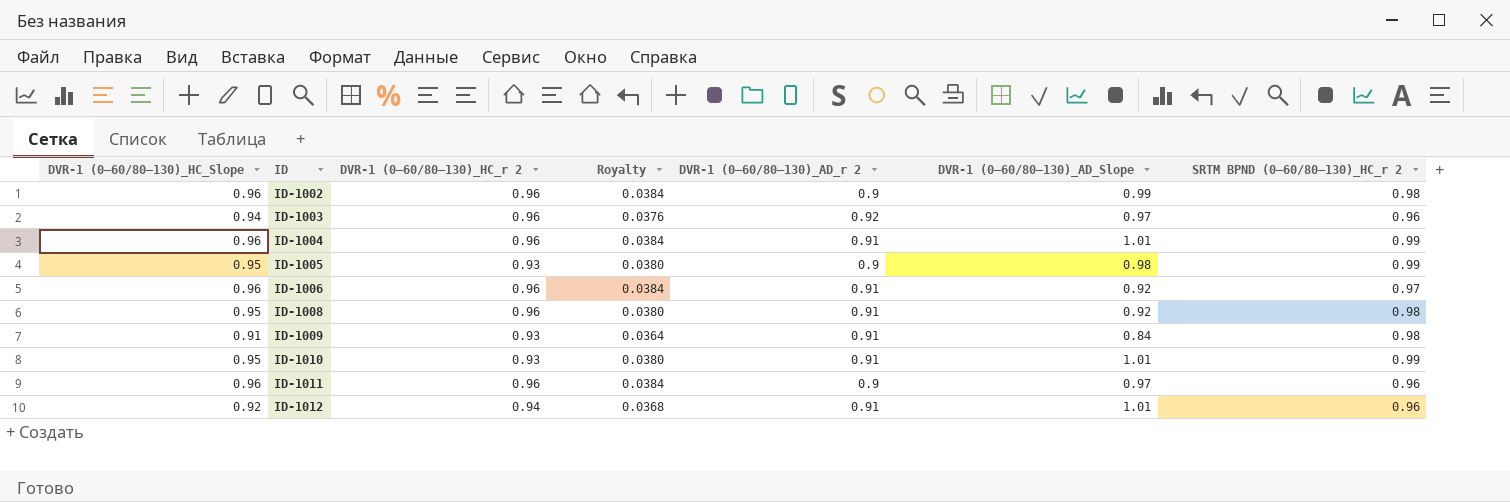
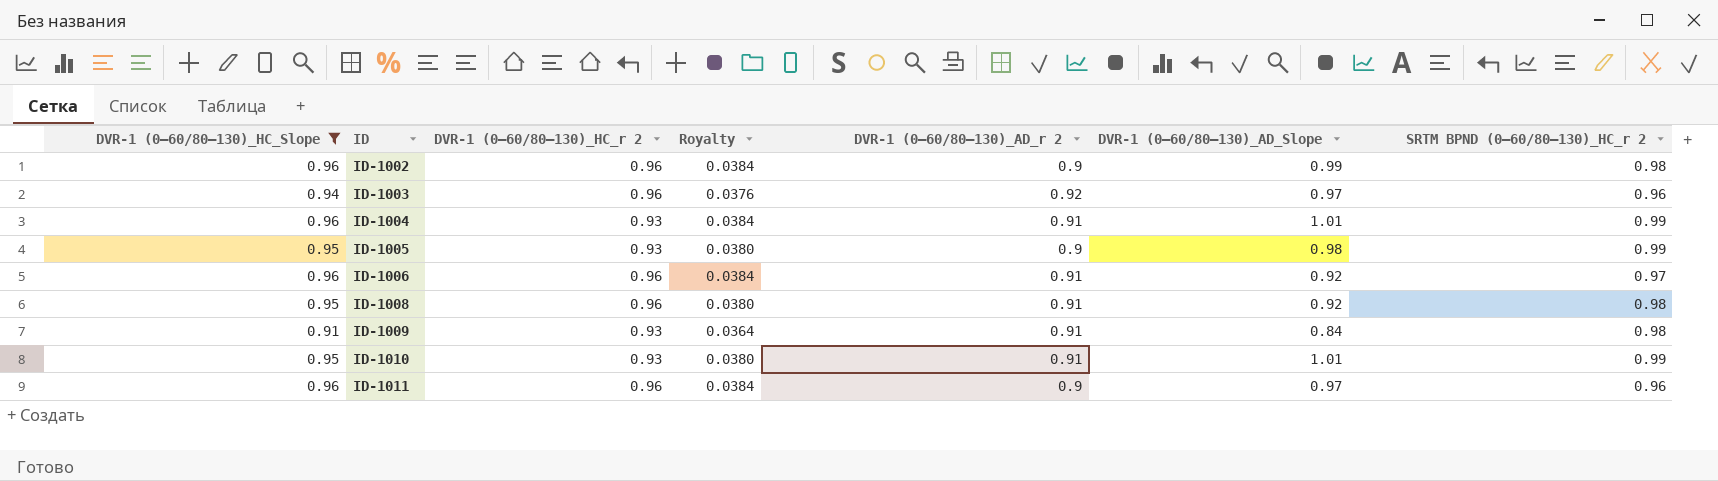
filter: none -> DVR-1 (0–60/80–130)_HC_Slope != 0.92
ID-1004 | DVR-1 (0–60/80–130)_HC_r 2: 0.96 -> 0.93

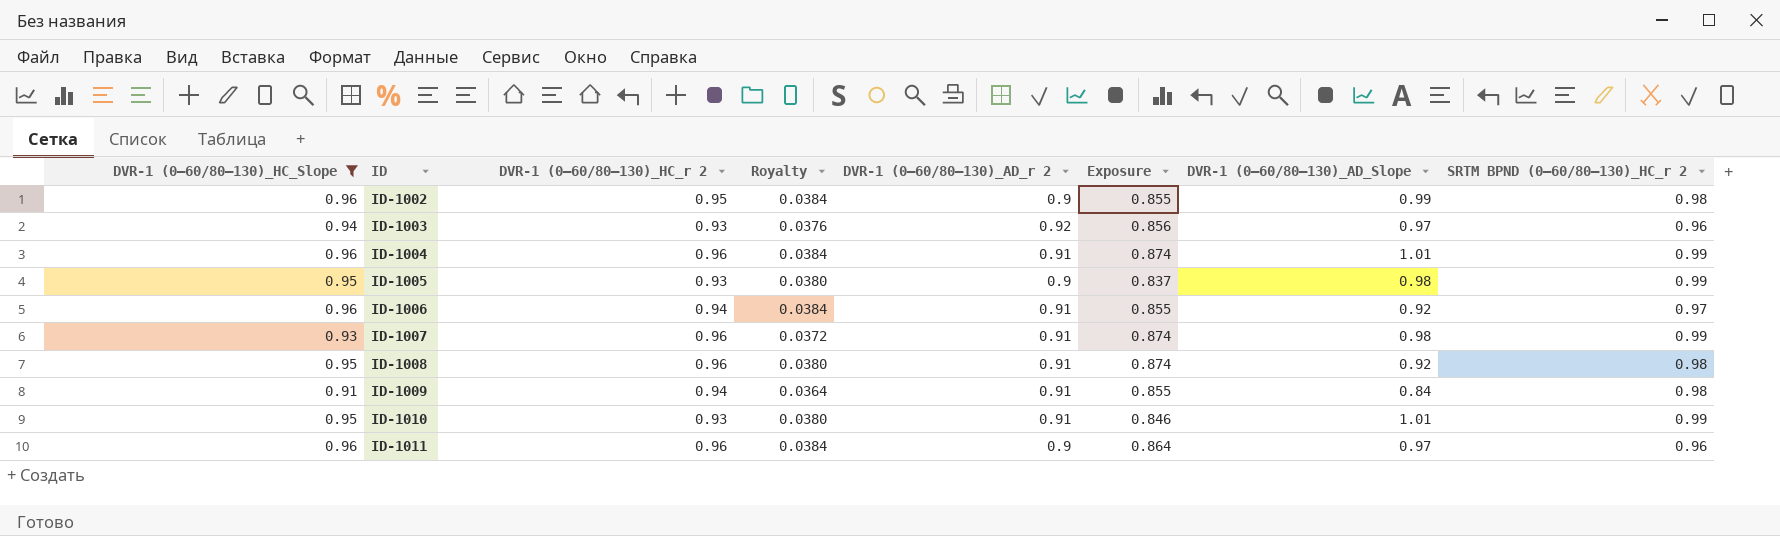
column Exposure | formula: none -> [DVR-1 (0–60/80–130)_HC_r 2] * [DVR-1 (0–60/80–130)_AD_r 2]
ID-1002 | DVR-1 (0–60/80–130)_HC_r 2: 0.96 -> 0.95
ID-1003 | DVR-1 (0–60/80–130)_HC_r 2: 0.96 -> 0.93
ID-1004 | DVR-1 (0–60/80–130)_HC_r 2: 0.93 -> 0.96
ID-1006 | DVR-1 (0–60/80–130)_HC_r 2: 0.96 -> 0.94
row ID-1007: none -> 0.93 | 0.96 | 0.0372 | 0.91 | 0.874 | 0.98 | 0.99
ID-1009 | DVR-1 (0–60/80–130)_HC_r 2: 0.93 -> 0.94

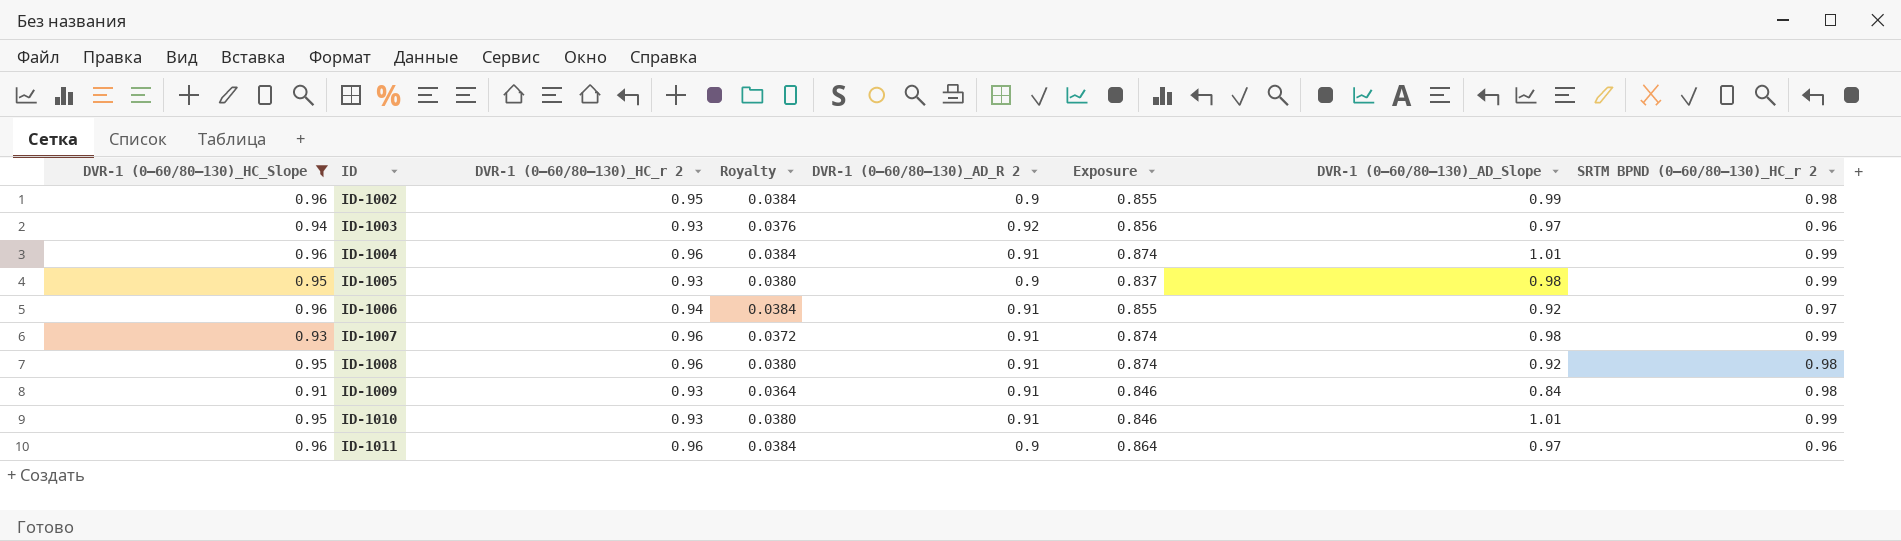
column name: DVR-1 (0–60/80–130)_AD_r 2 -> DVR-1 (0–60/80–130)_AD_R 2
ID-1009 | DVR-1 (0–60/80–130)_HC_r 2: 0.94 -> 0.93
ID-1009 | Exposure: 0.855 -> 0.846

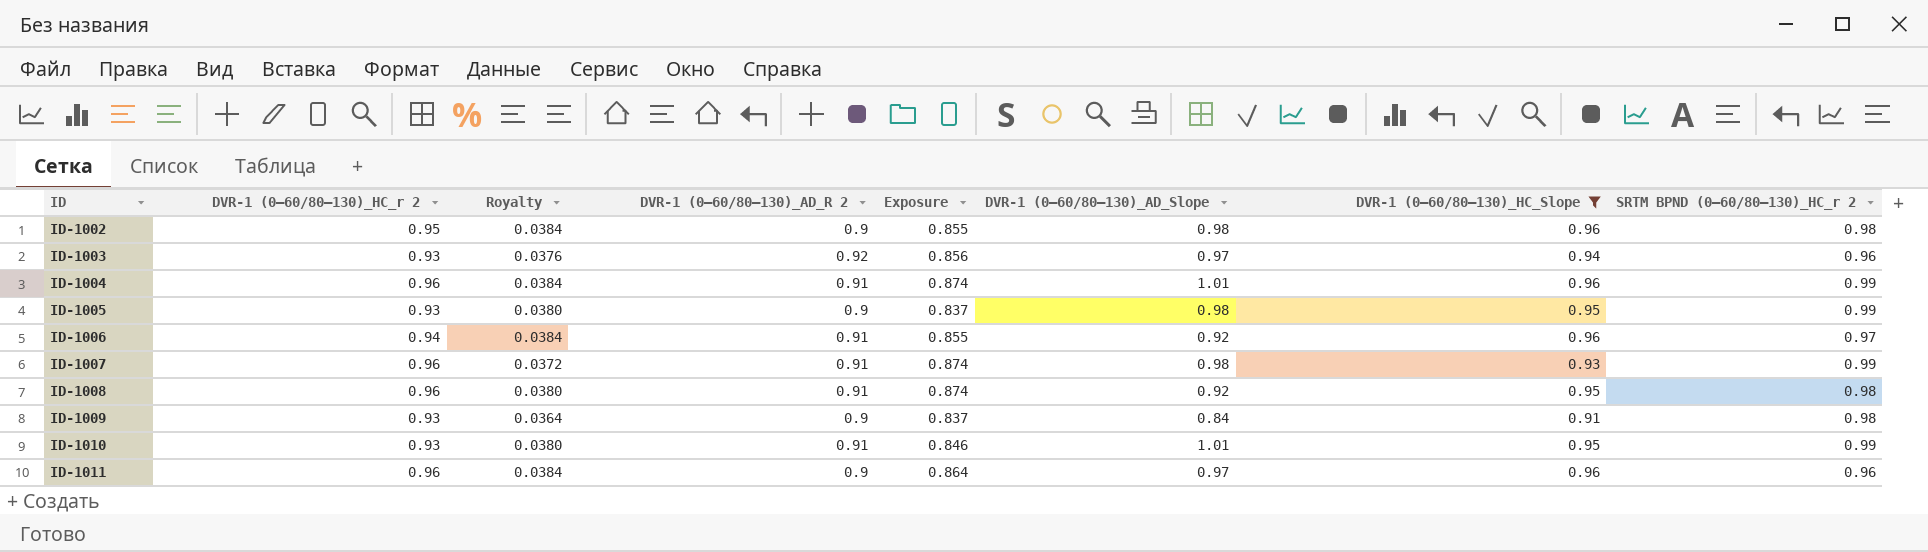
column DVR-1 (0–60/80–130)_HC_Slope | position: 1 -> 7
ID-1002 | DVR-1 (0–60/80–130)_AD_Slope: 0.99 -> 0.98
ID-1009 | DVR-1 (0–60/80–130)_AD_R 2: 0.91 -> 0.9
ID-1009 | Exposure: 0.846 -> 0.837

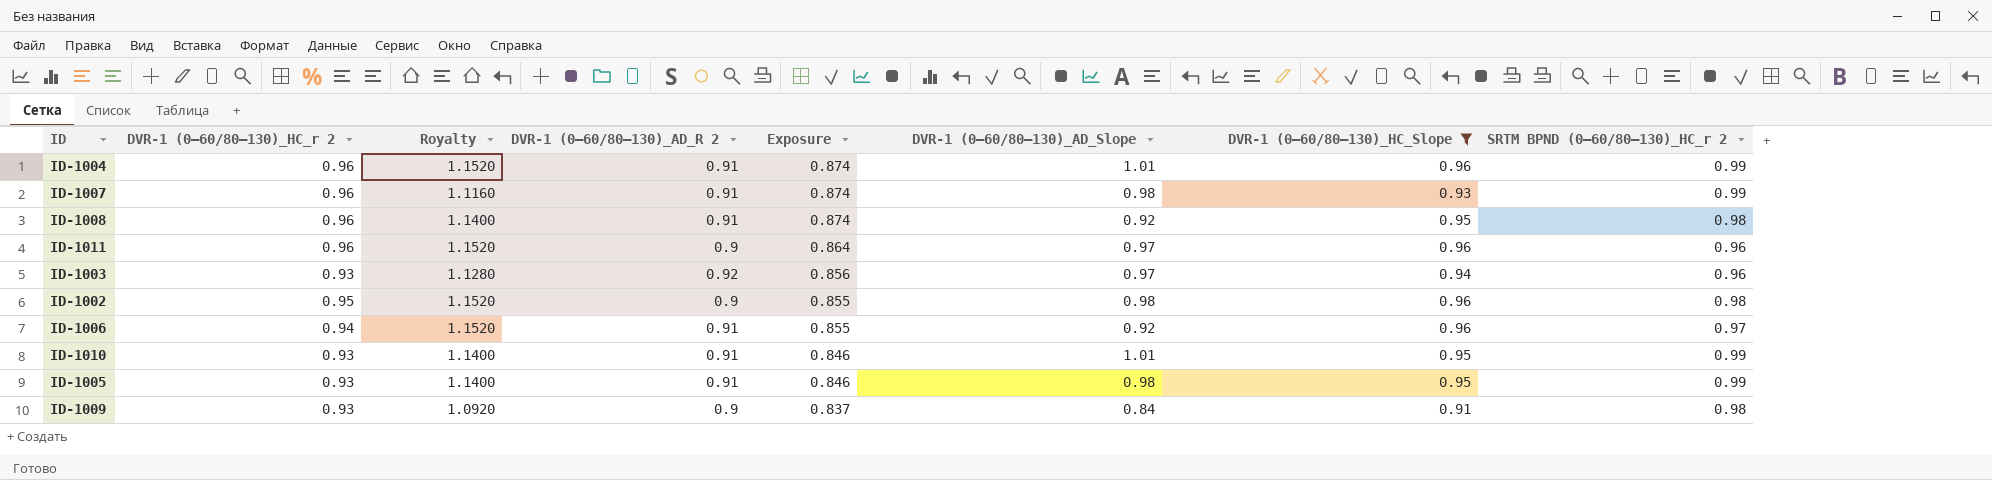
row order: ID ascending -> Exposure descending
column Royalty | formula: [DVR-1 (0–60/80–130)_HC_Slope] * 0.04 -> [DVR-1 (0–60/80–130)_HC_Slope] * 1.2
ID-1005 | DVR-1 (0–60/80–130)_AD_R 2: 0.9 -> 0.91
ID-1005 | Exposure: 0.837 -> 0.846

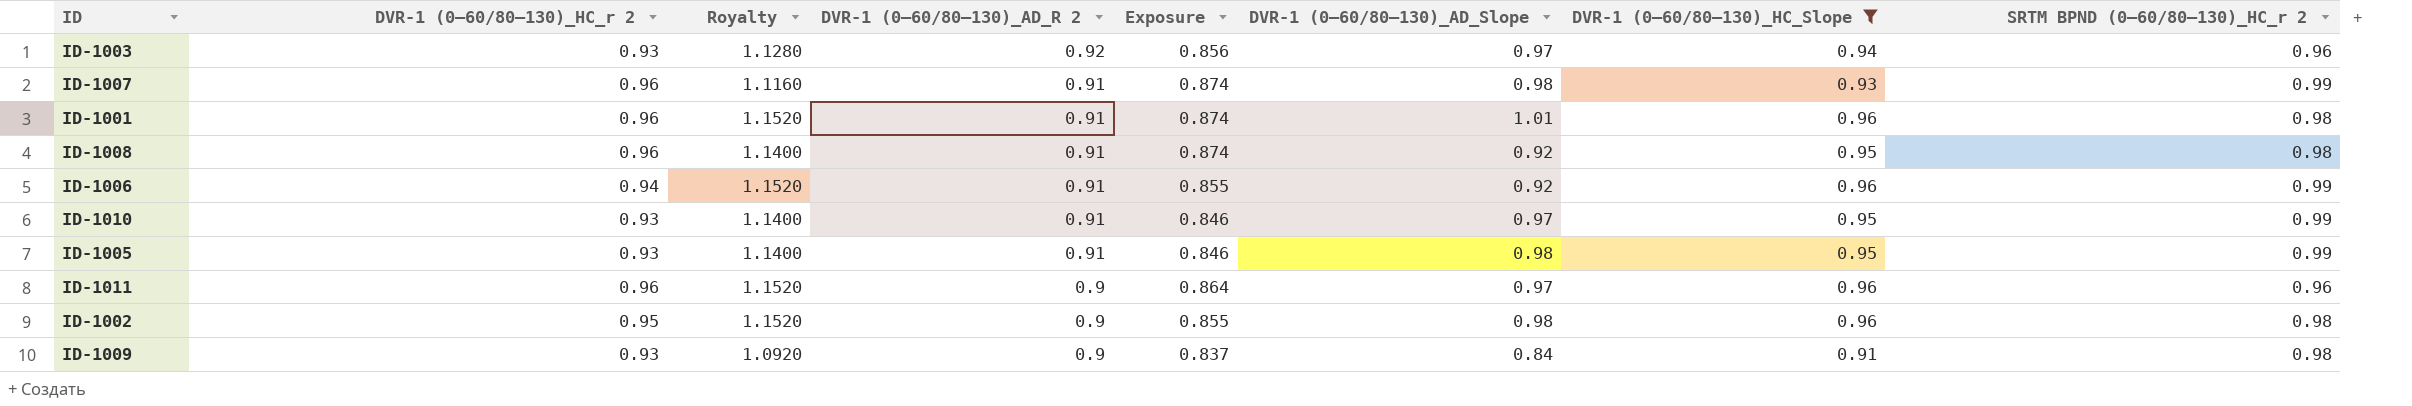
row order: Exposure descending -> DVR-1 (0–60/80–130)_AD_R 2 descending
row ID-1004: 0.96 | 1.1520 | 0.91 | 0.874 | 1.01 | 0.96 | 0.99 -> none
row ID-1001: none -> 0.96 | 1.1520 | 0.91 | 0.874 | 1.01 | 0.96 | 0.98
ID-1006 | SRTM BPND (0–60/80–130)_HC_r 2: 0.97 -> 0.99
ID-1010 | DVR-1 (0–60/80–130)_AD_Slope: 1.01 -> 0.97

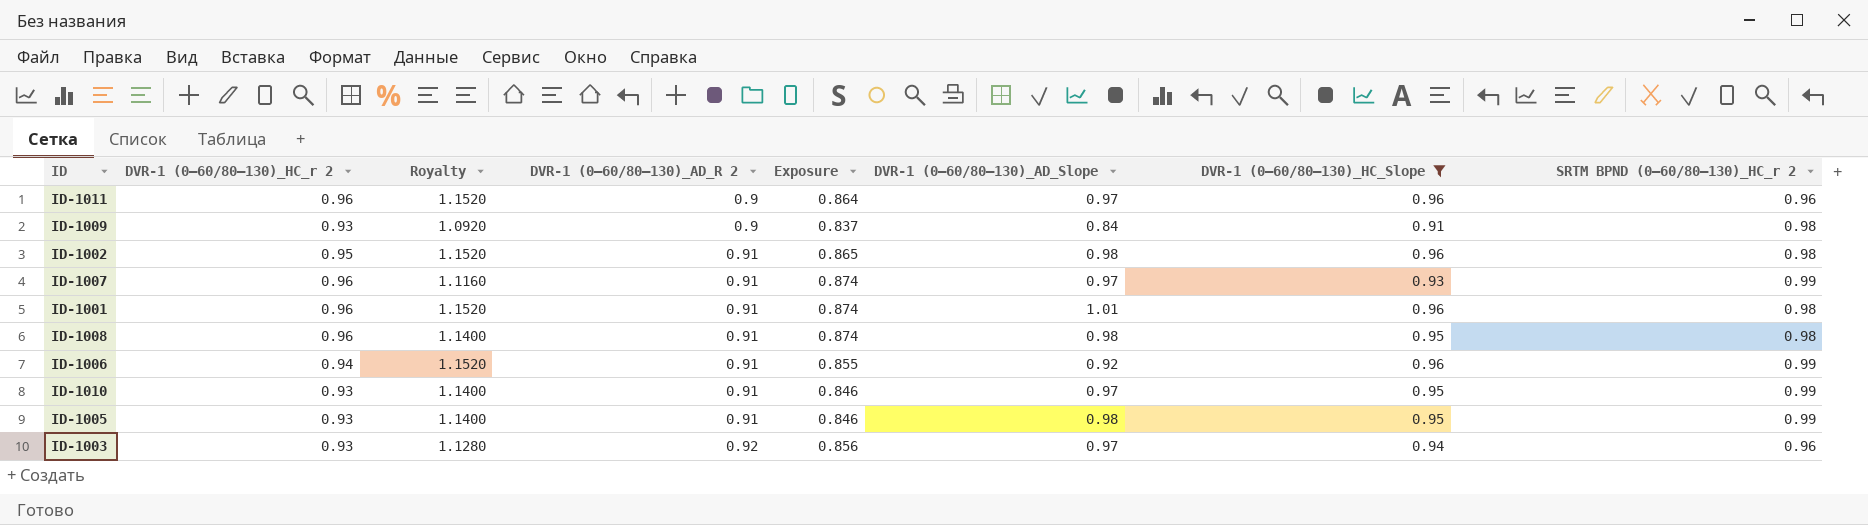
row order: DVR-1 (0–60/80–130)_AD_R 2 descending -> DVR-1 (0–60/80–130)_AD_R 2 ascending
ID-1002 | DVR-1 (0–60/80–130)_AD_R 2: 0.9 -> 0.91
ID-1002 | Exposure: 0.855 -> 0.865
ID-1007 | DVR-1 (0–60/80–130)_AD_Slope: 0.98 -> 0.97
ID-1008 | DVR-1 (0–60/80–130)_AD_Slope: 0.92 -> 0.98

